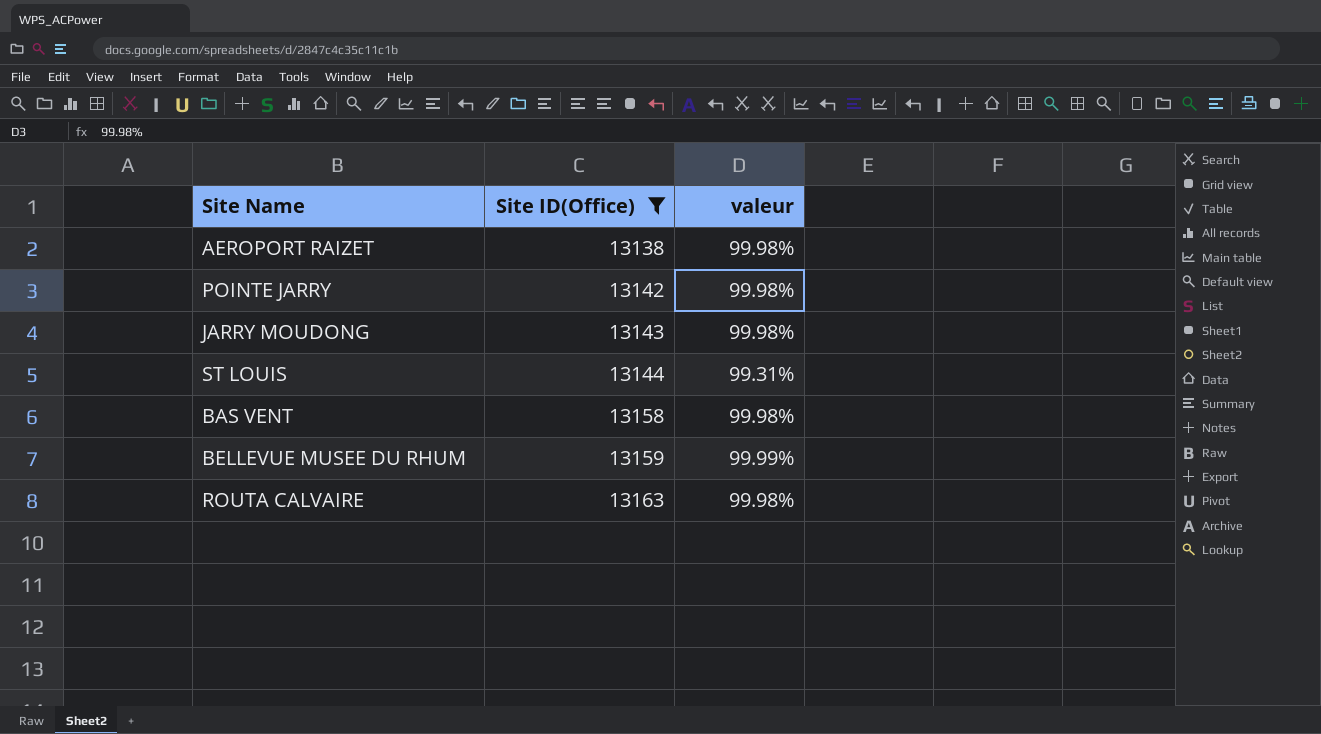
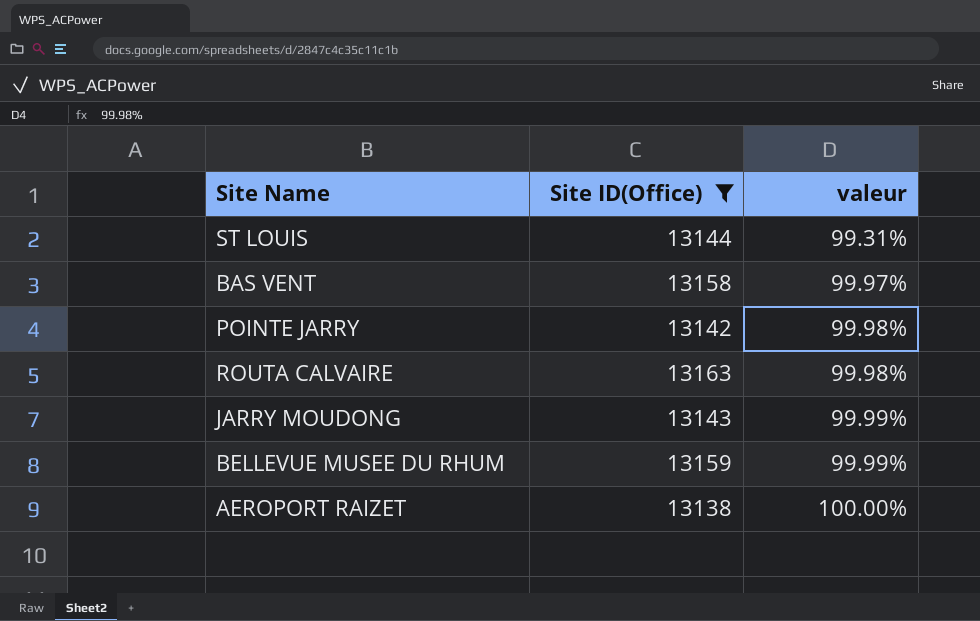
row order: Site ID(Office) ascending -> valeur ascending
BAS VENT | valeur: 99.98% -> 99.97%
JARRY MOUDONG | valeur: 99.98% -> 99.99%
AEROPORT RAIZET | valeur: 99.98% -> 100.00%

